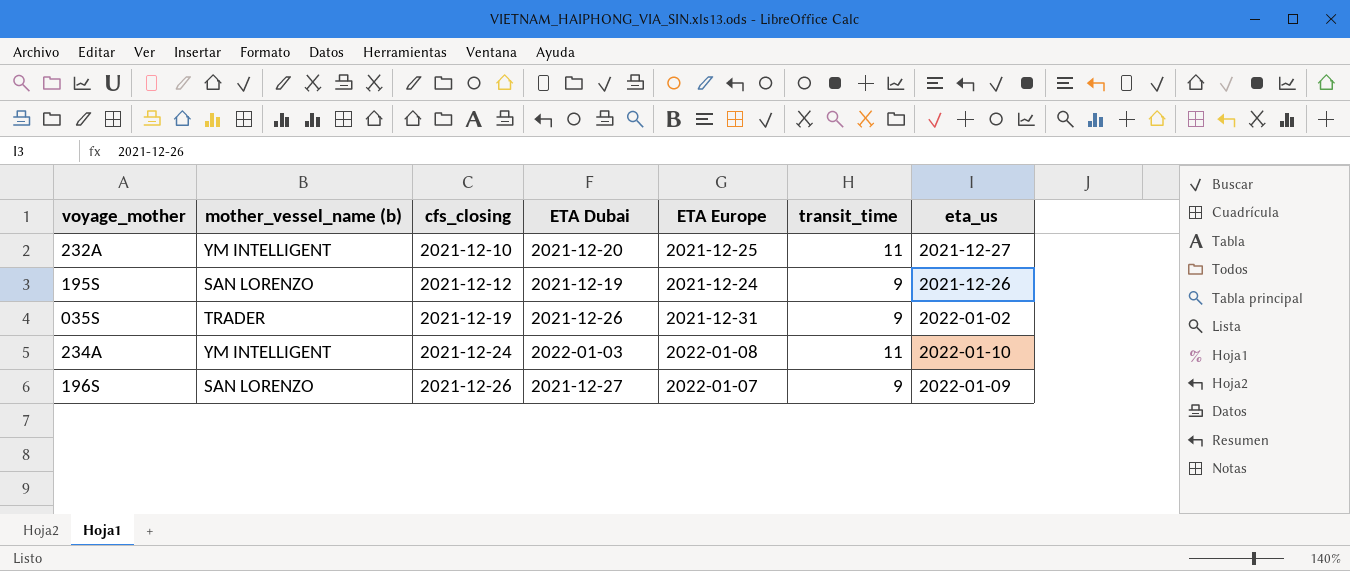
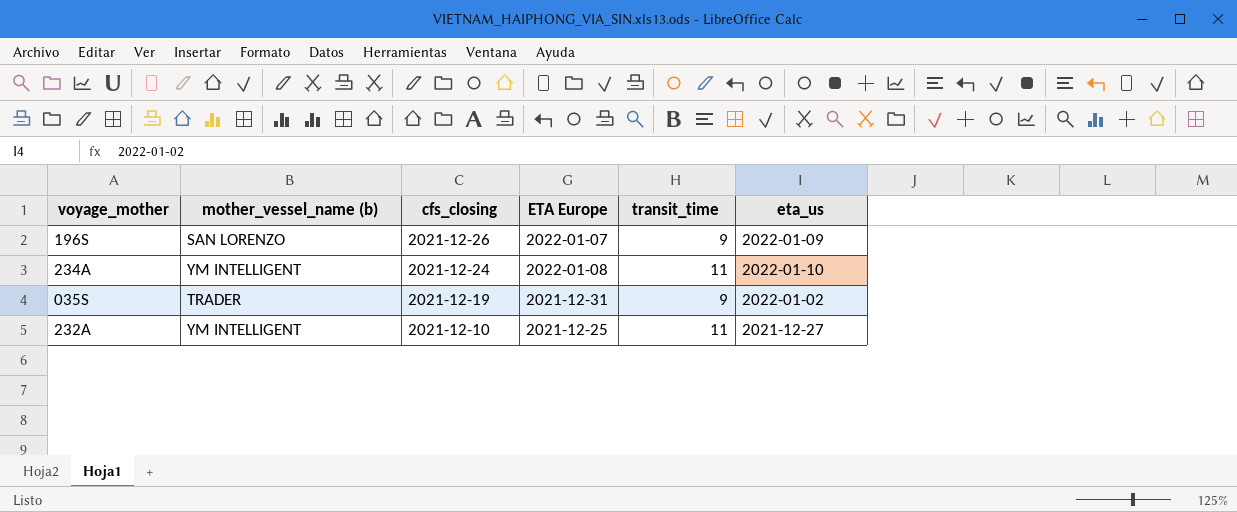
row order: cfs_closing ascending -> cfs_closing descending
column ETA Dubai | position: 4 -> none
row 195S: SAN LORENZO | 2021-12-12 | 2021-12-19 | 2021-12-24 | 9 | 2021-12-26 -> none

